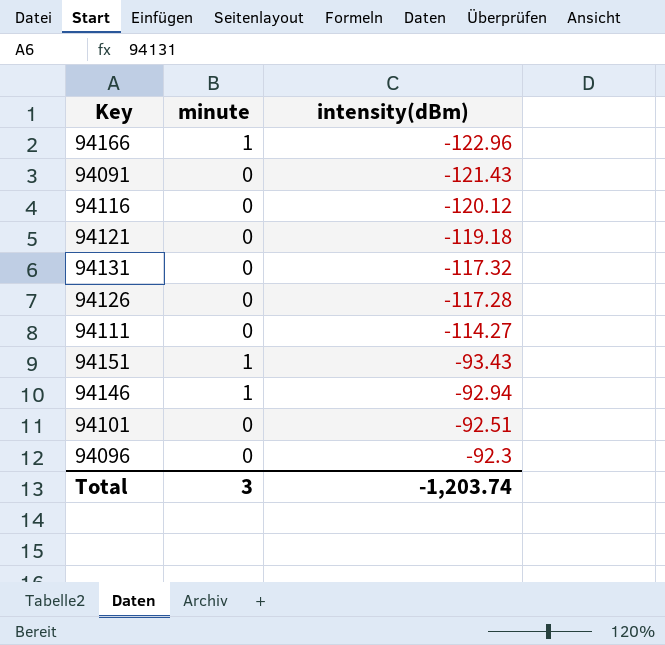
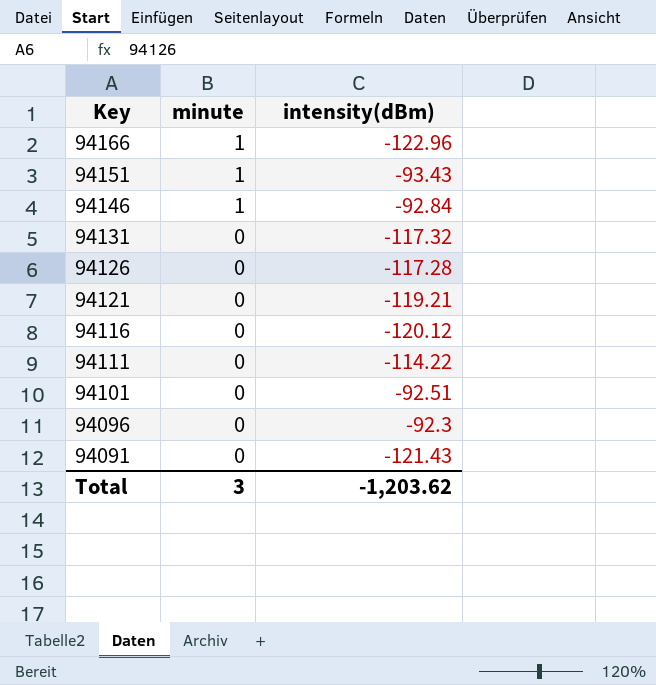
row order: intensity(dBm) ascending -> Key descending
94146 | intensity(dBm): -92.94 -> -92.84
94121 | intensity(dBm): -119.18 -> -119.21
94111 | intensity(dBm): -114.27 -> -114.22
Total | intensity(dBm): -1,203.74 -> -1,203.62

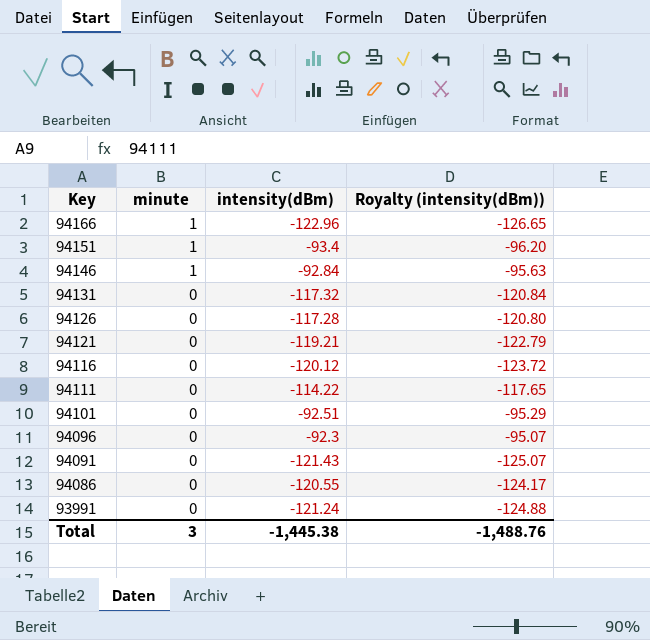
column Royalty (intensity(dBm)) | formula: none -> [intensity(dBm)] * 1.03
94151 | intensity(dBm): -93.43 -> -93.4
row 94086: none -> 0 | -120.55 | -124.17
row 93991: none -> 0 | -121.24 | -124.88
Total | intensity(dBm): -1,203.62 -> -1,445.38

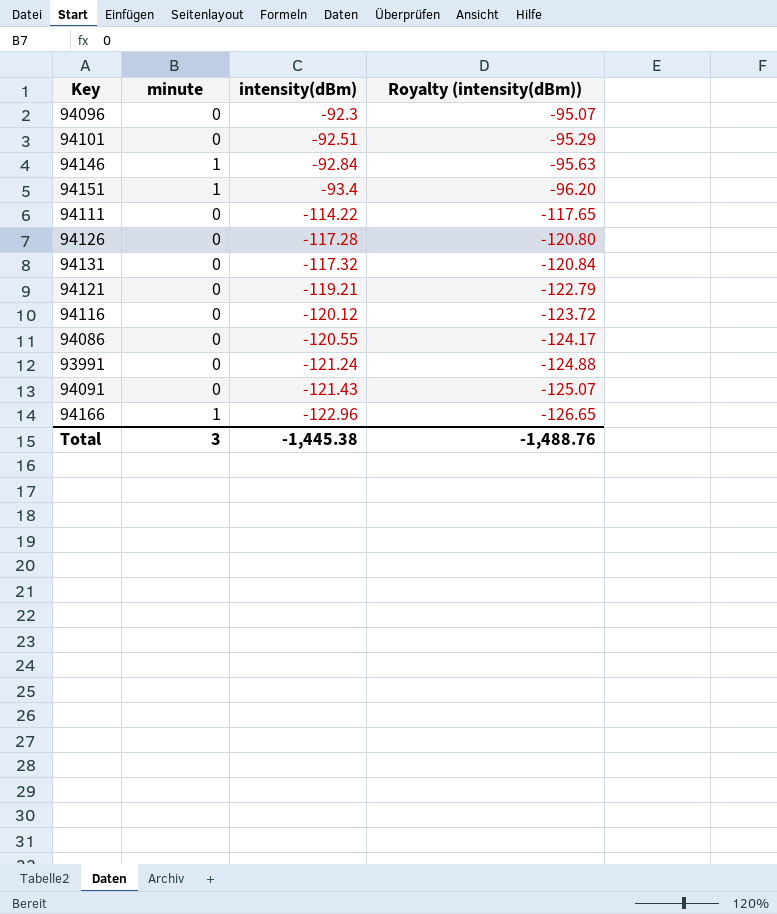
row order: Key descending -> intensity(dBm) descending

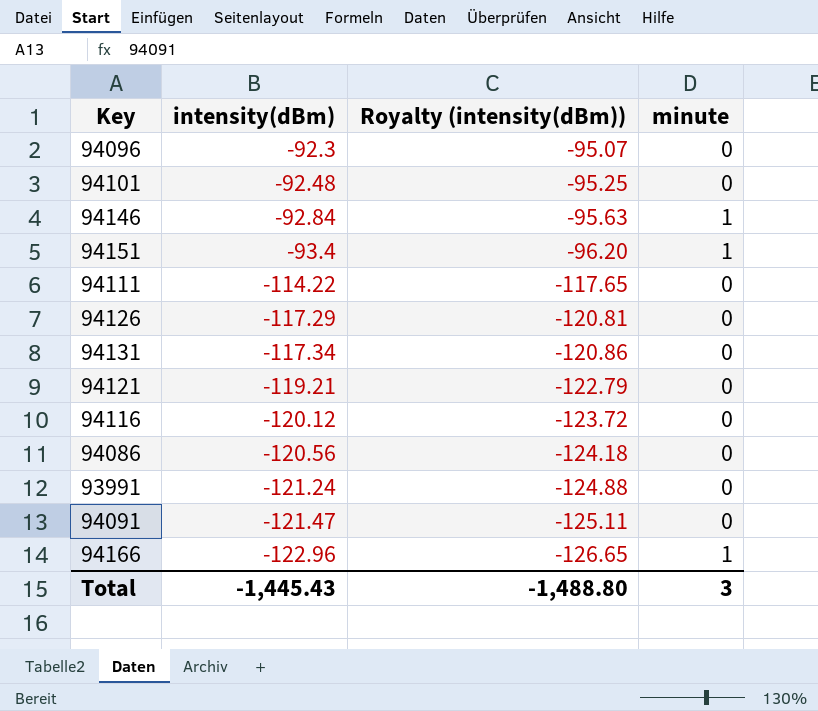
column minute | position: 2 -> 4
94101 | intensity(dBm): -92.51 -> -92.48
94101 | Royalty (intensity(dBm)): -95.29 -> -95.25
94126 | intensity(dBm): -117.28 -> -117.29
94126 | Royalty (intensity(dBm)): -120.80 -> -120.81
94131 | intensity(dBm): -117.32 -> -117.34
94131 | Royalty (intensity(dBm)): -120.84 -> -120.86
94086 | intensity(dBm): -120.55 -> -120.56
94086 | Royalty (intensity(dBm)): -124.17 -> -124.18
94091 | intensity(dBm): -121.43 -> -121.47
94091 | Royalty (intensity(dBm)): -125.07 -> -125.11
Total | intensity(dBm): -1,445.38 -> -1,445.43
Total | Royalty (intensity(dBm)): -1,488.76 -> -1,488.80

